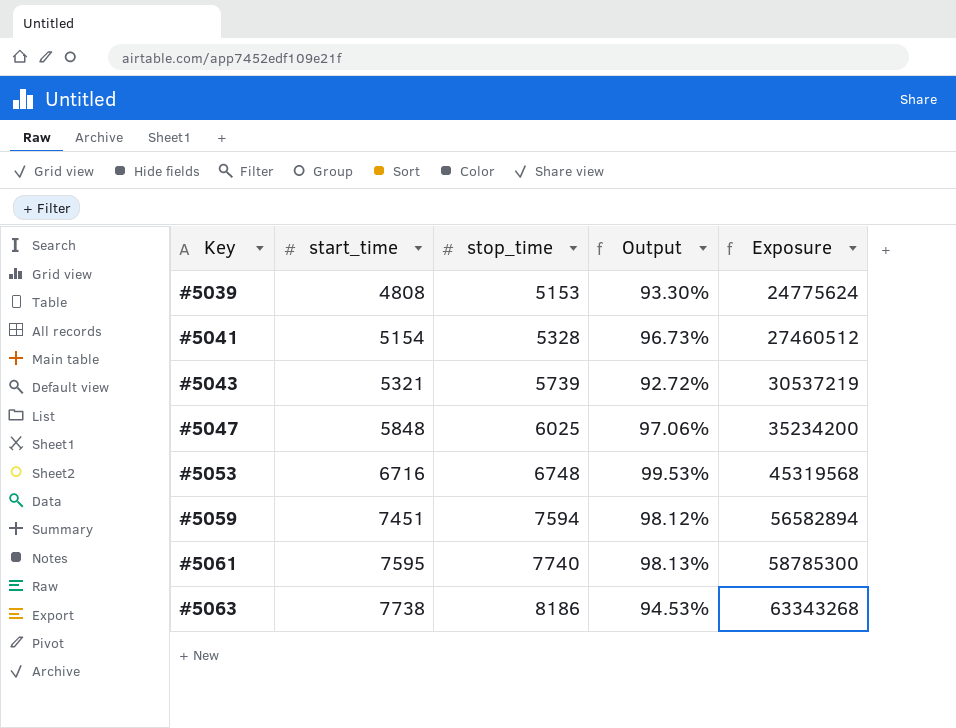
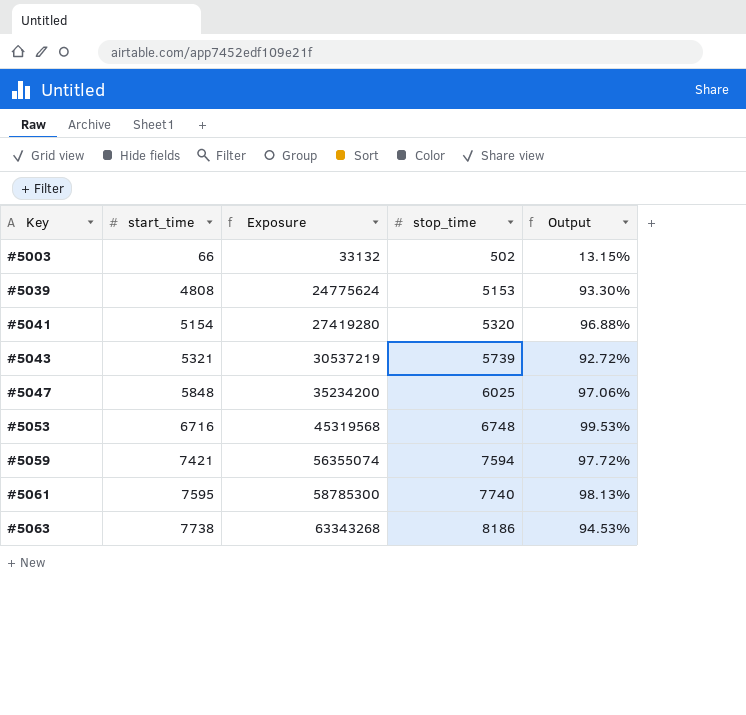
column Exposure | position: 5 -> 3
row #5003: none -> 66 | 33132 | 502 | 13.15%
#5041 | Exposure: 27460512 -> 27419280
#5041 | stop_time: 5328 -> 5320
#5041 | Output: 96.73% -> 96.88%
#5059 | start_time: 7451 -> 7421
#5059 | Exposure: 56582894 -> 56355074
#5059 | Output: 98.12% -> 97.72%

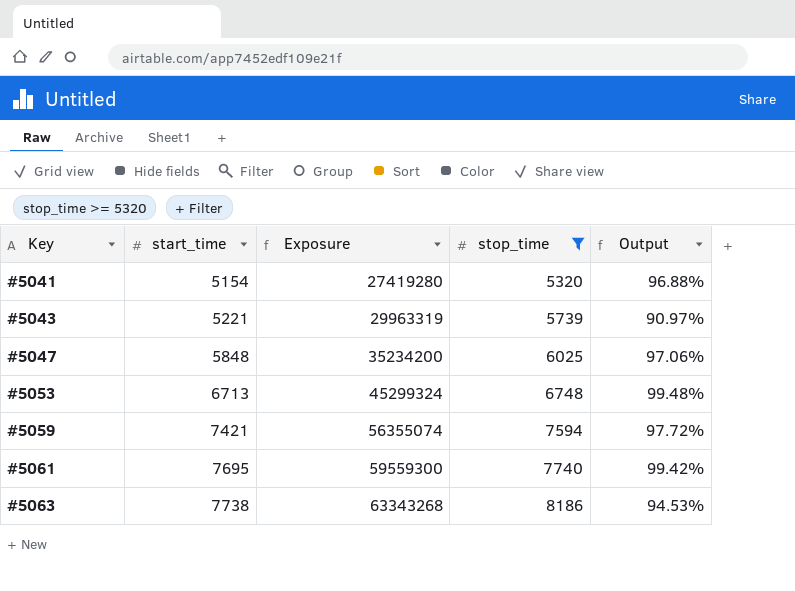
filter: none -> stop_time >= 5320
#5043 | start_time: 5321 -> 5221
#5043 | Exposure: 30537219 -> 29963319
#5043 | Output: 92.72% -> 90.97%
#5053 | start_time: 6716 -> 6713
#5053 | Exposure: 45319568 -> 45299324
#5053 | Output: 99.53% -> 99.48%
#5061 | start_time: 7595 -> 7695
#5061 | Exposure: 58785300 -> 59559300
#5061 | Output: 98.13% -> 99.42%

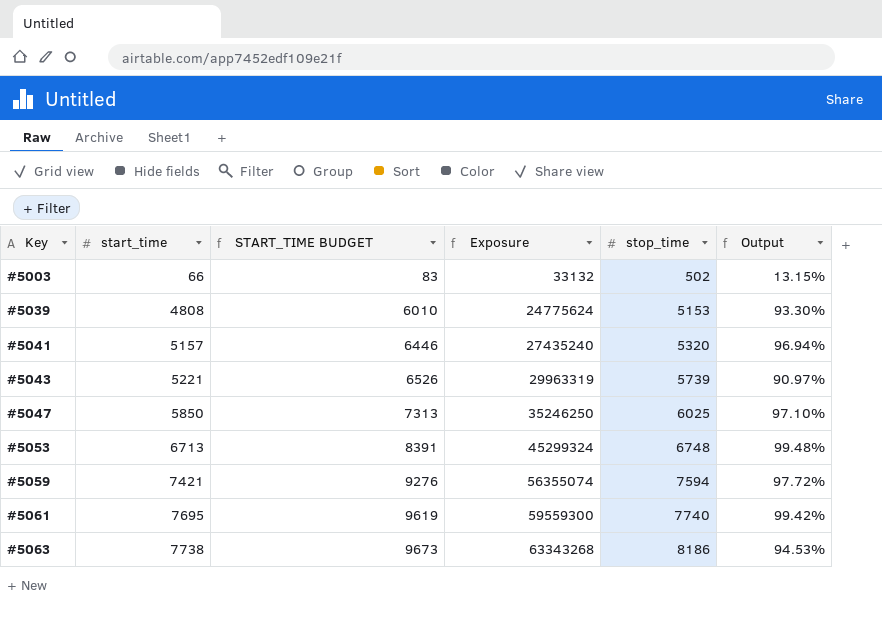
filter: stop_time >= 5320 -> none
column START_TIME BUDGET | formula: none -> [start_time] * 1.25
#5041 | start_time: 5154 -> 5157
#5041 | Exposure: 27419280 -> 27435240
#5041 | Output: 96.88% -> 96.94%
#5047 | start_time: 5848 -> 5850
#5047 | Exposure: 35234200 -> 35246250
#5047 | Output: 97.06% -> 97.10%

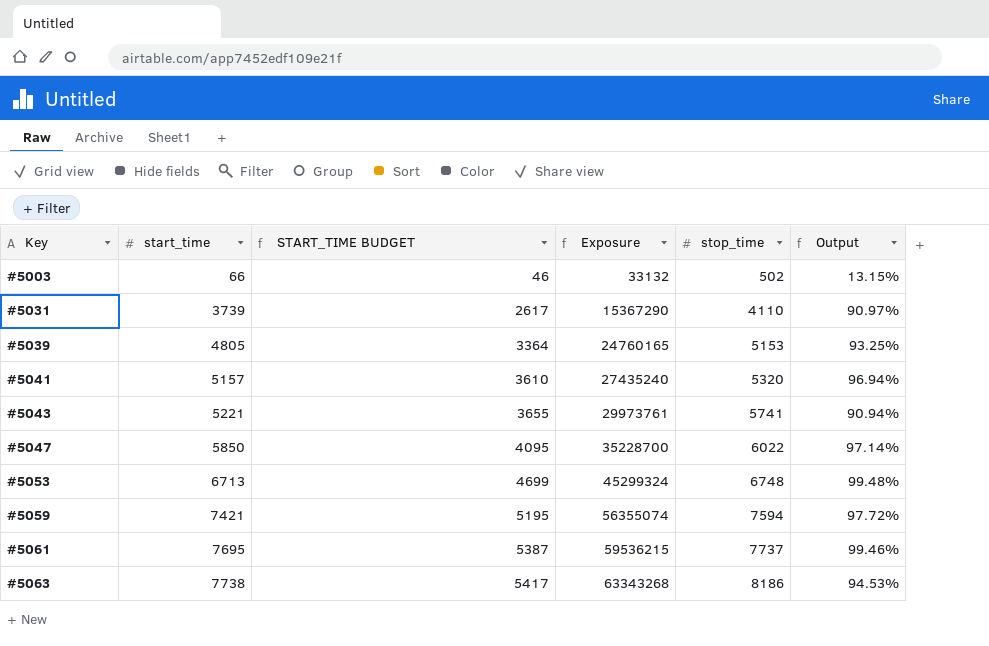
column START_TIME BUDGET | formula: [start_time] * 1.25 -> [start_time] * 0.7
row #5031: none -> 3739 | 2617 | 15367290 | 4110 | 90.97%
#5039 | start_time: 4808 -> 4805
#5039 | Exposure: 24775624 -> 24760165
#5039 | Output: 93.30% -> 93.25%
#5043 | Exposure: 29963319 -> 29973761
#5043 | stop_time: 5739 -> 5741
#5043 | Output: 90.97% -> 90.94%
#5047 | Exposure: 35246250 -> 35228700
#5047 | stop_time: 6025 -> 6022
#5047 | Output: 97.10% -> 97.14%
#5061 | Exposure: 59559300 -> 59536215
#5061 | stop_time: 7740 -> 7737
#5061 | Output: 99.42% -> 99.46%

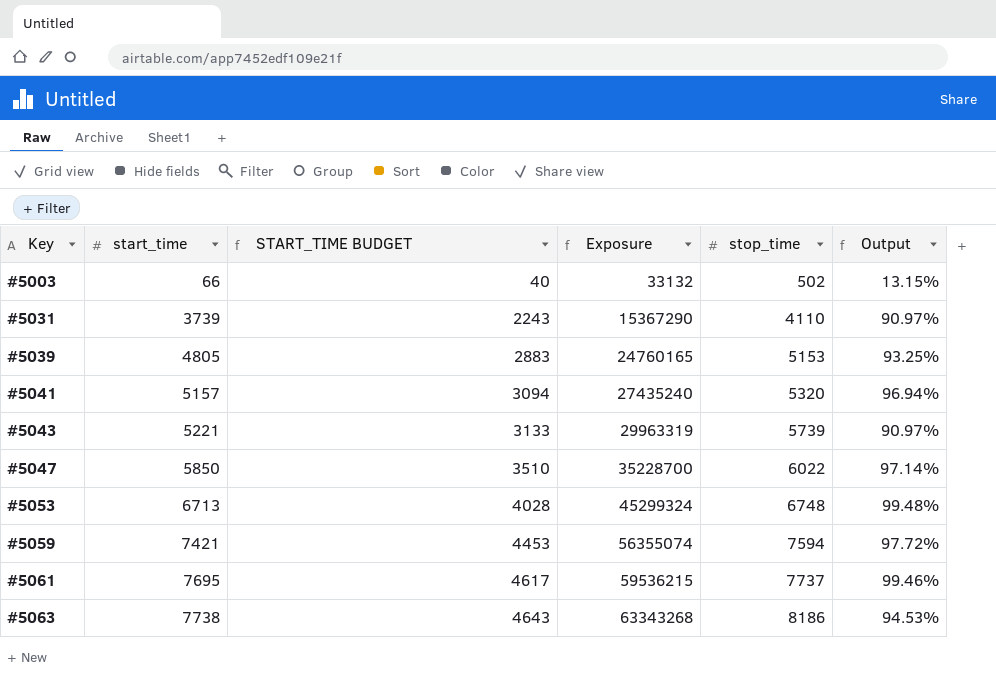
column START_TIME BUDGET | formula: [start_time] * 0.7 -> [start_time] * 0.6
#5043 | Exposure: 29973761 -> 29963319
#5043 | stop_time: 5741 -> 5739
#5043 | Output: 90.94% -> 90.97%

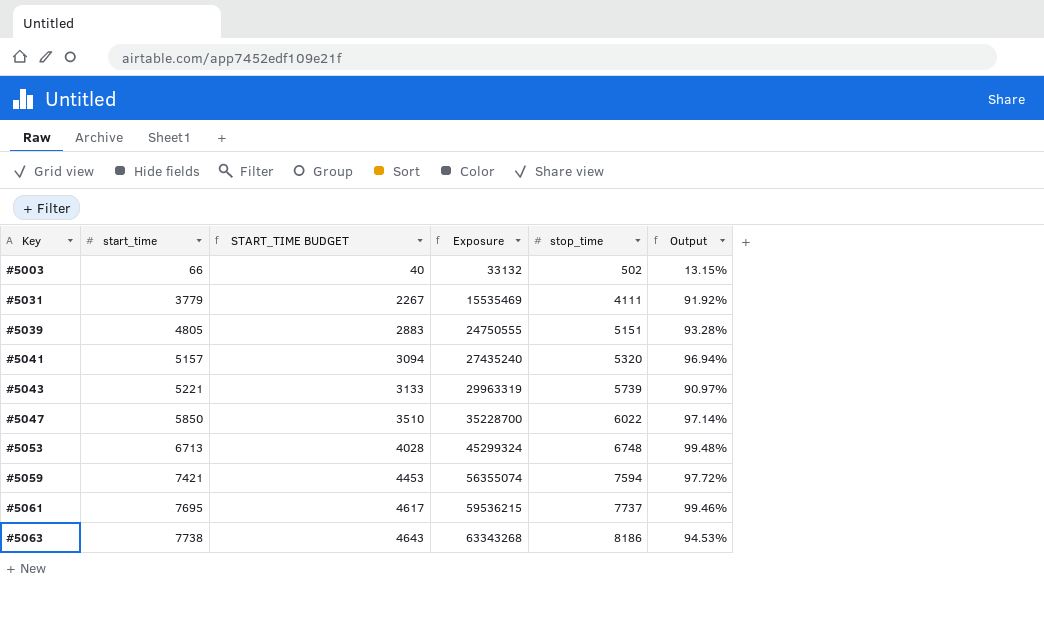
#5031 | start_time: 3739 -> 3779
#5031 | START_TIME BUDGET: 2243 -> 2267
#5031 | Exposure: 15367290 -> 15535469
#5031 | stop_time: 4110 -> 4111
#5031 | Output: 90.97% -> 91.92%
#5039 | Exposure: 24760165 -> 24750555
#5039 | stop_time: 5153 -> 5151
#5039 | Output: 93.25% -> 93.28%

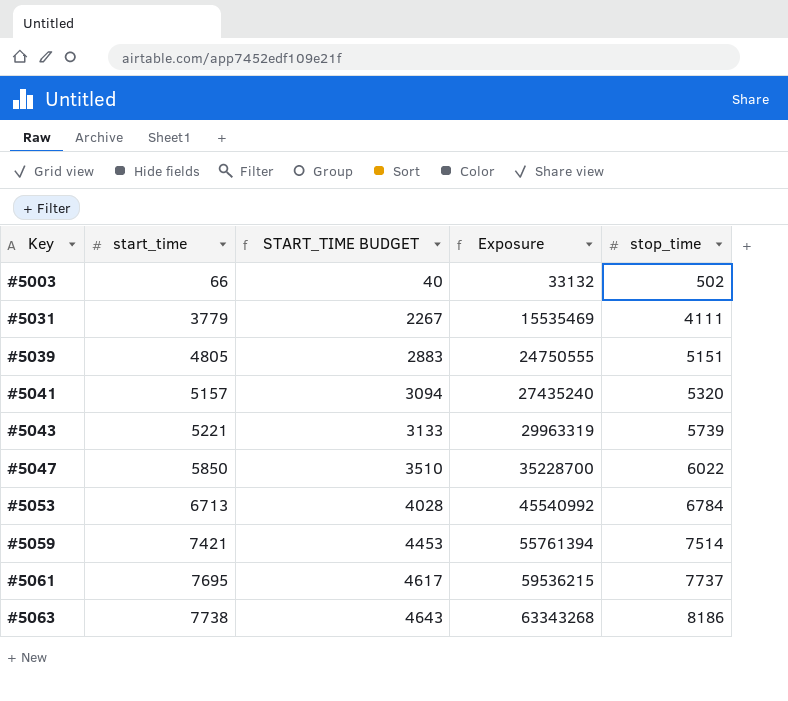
column Output | formula: [start_time] / [stop_time] -> none
#5053 | Exposure: 45299324 -> 45540992
#5053 | stop_time: 6748 -> 6784
#5059 | Exposure: 56355074 -> 55761394
#5059 | stop_time: 7594 -> 7514

